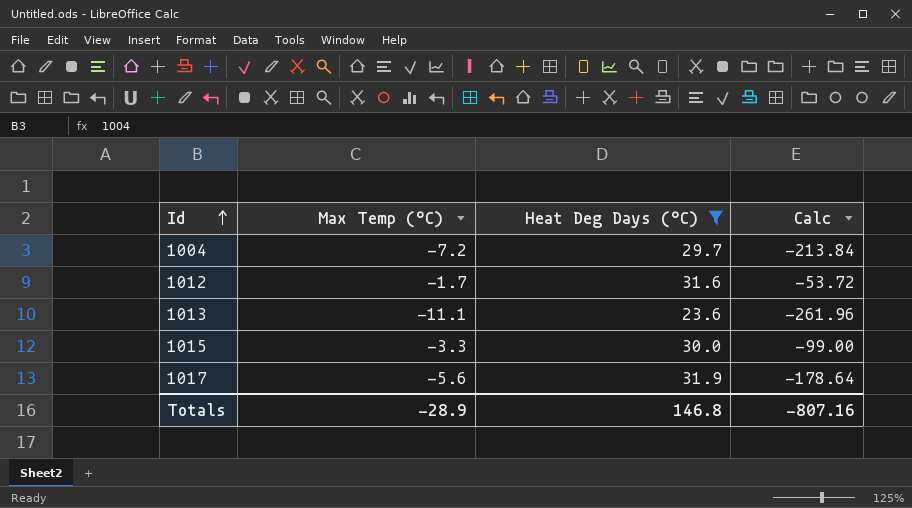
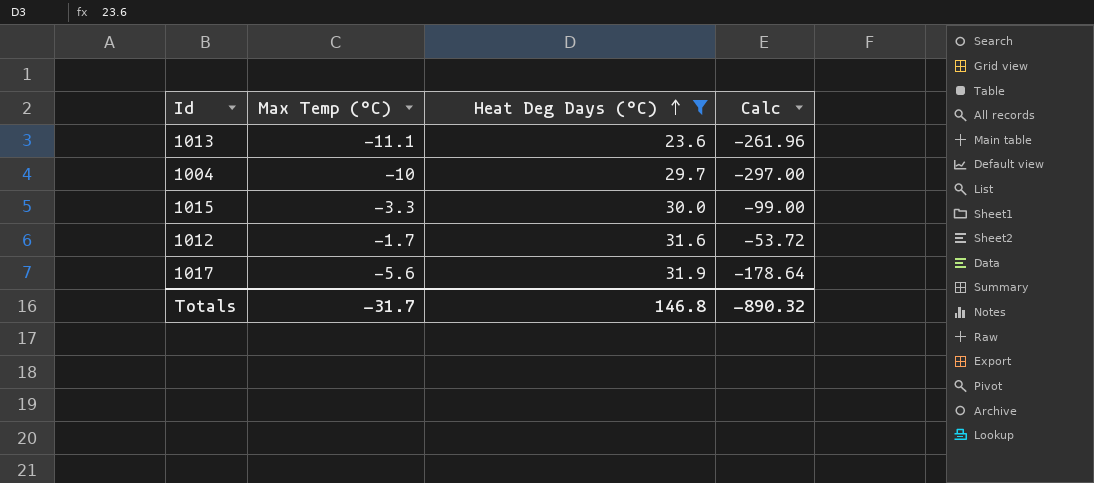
row order: Id ascending -> Heat Deg Days (°C) ascending
1004 | Max Temp (°C): -7.2 -> -10
1004 | Calc: -213.84 -> -297.00
Totals | Max Temp (°C): -28.9 -> -31.7
Totals | Calc: -807.16 -> -890.32

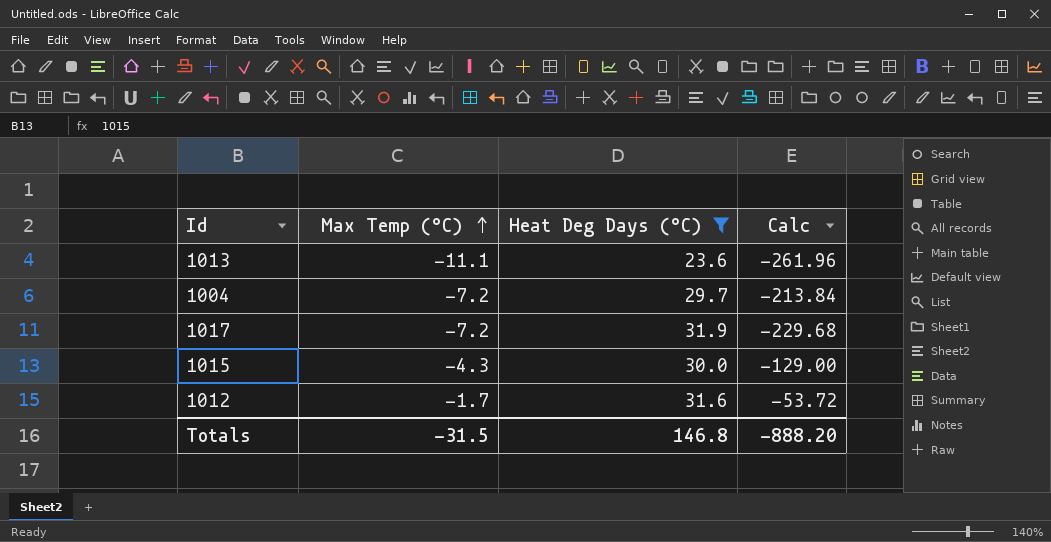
row order: Heat Deg Days (°C) ascending -> Max Temp (°C) ascending
1004 | Max Temp (°C): -10 -> -7.2
1004 | Calc: -297.00 -> -213.84
1017 | Max Temp (°C): -5.6 -> -7.2
1017 | Calc: -178.64 -> -229.68
1015 | Max Temp (°C): -3.3 -> -4.3
1015 | Calc: -99.00 -> -129.00
Totals | Max Temp (°C): -31.7 -> -31.5
Totals | Calc: -890.32 -> -888.20

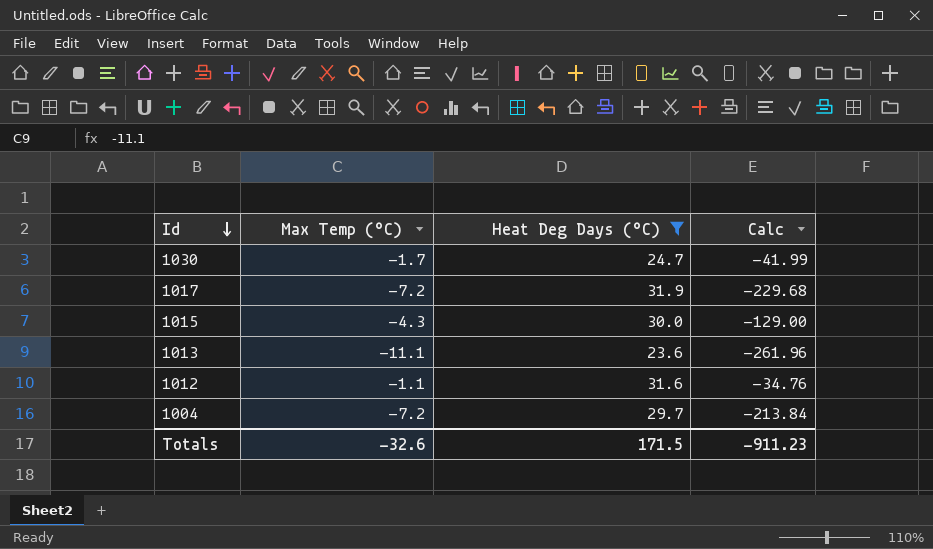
row order: Max Temp (°C) ascending -> Id descending
row 1030: none -> -1.7 | 24.7 | -41.99
1012 | Max Temp (°C): -1.7 -> -1.1
1012 | Calc: -53.72 -> -34.76
Totals | Max Temp (°C): -31.5 -> -32.6
Totals | Heat Deg Days (°C): 146.8 -> 171.5
Totals | Calc: -888.20 -> -911.23

